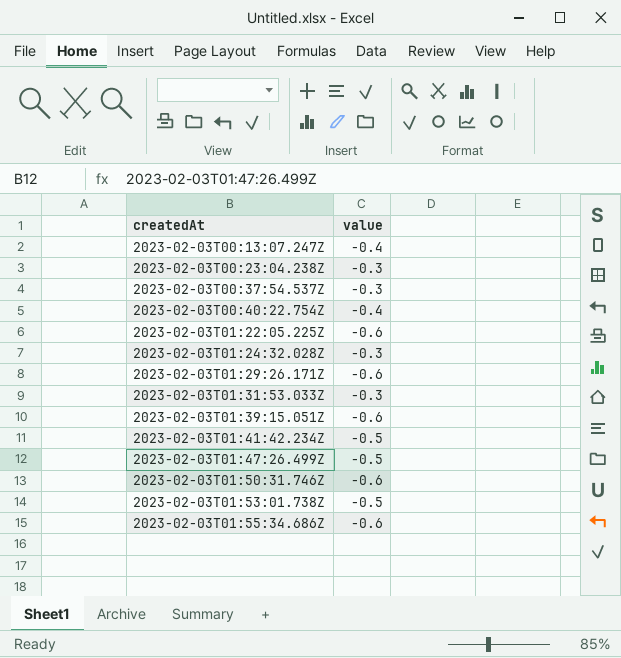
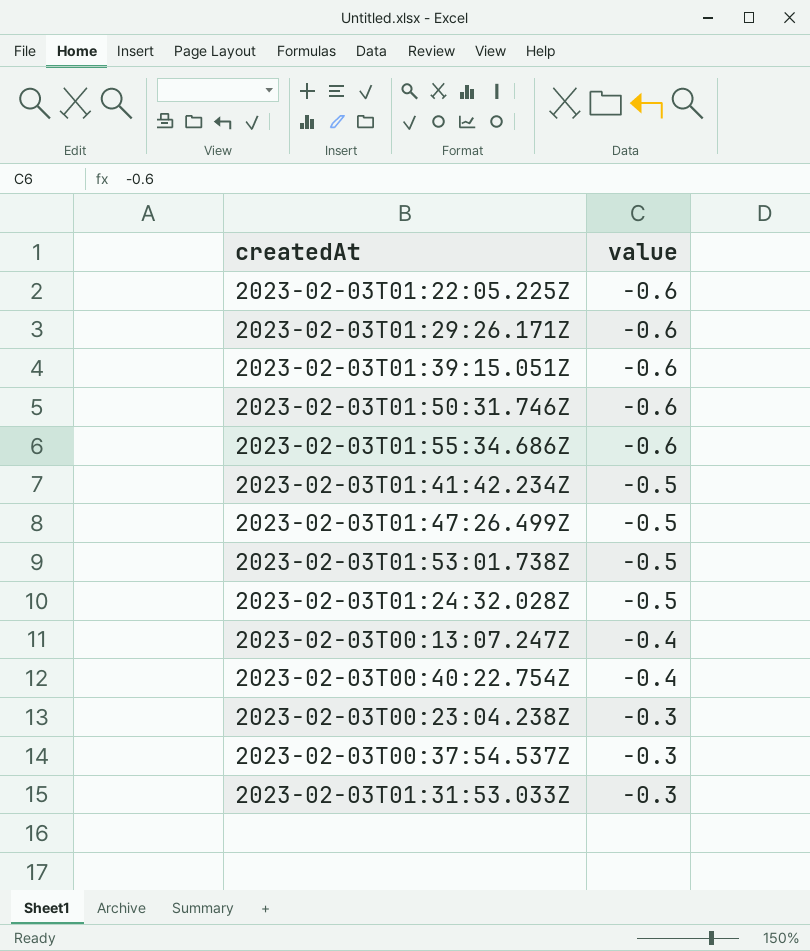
row order: createdAt ascending -> value ascending
2023-02-03T01:24:32.028Z | value: -0.3 -> -0.5

